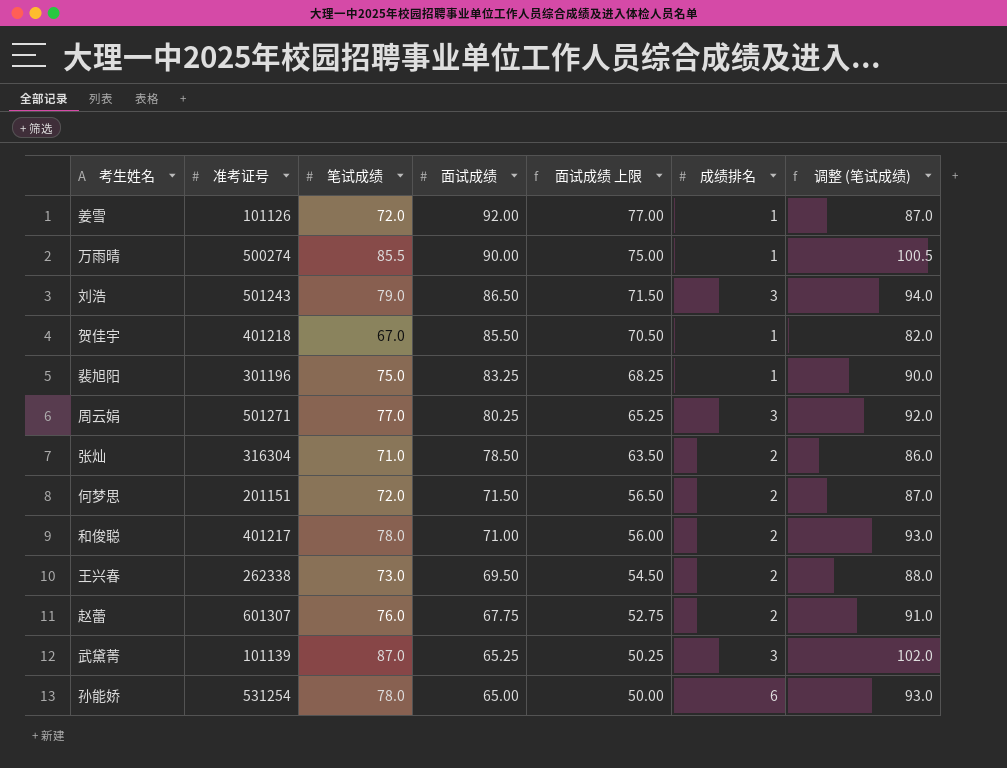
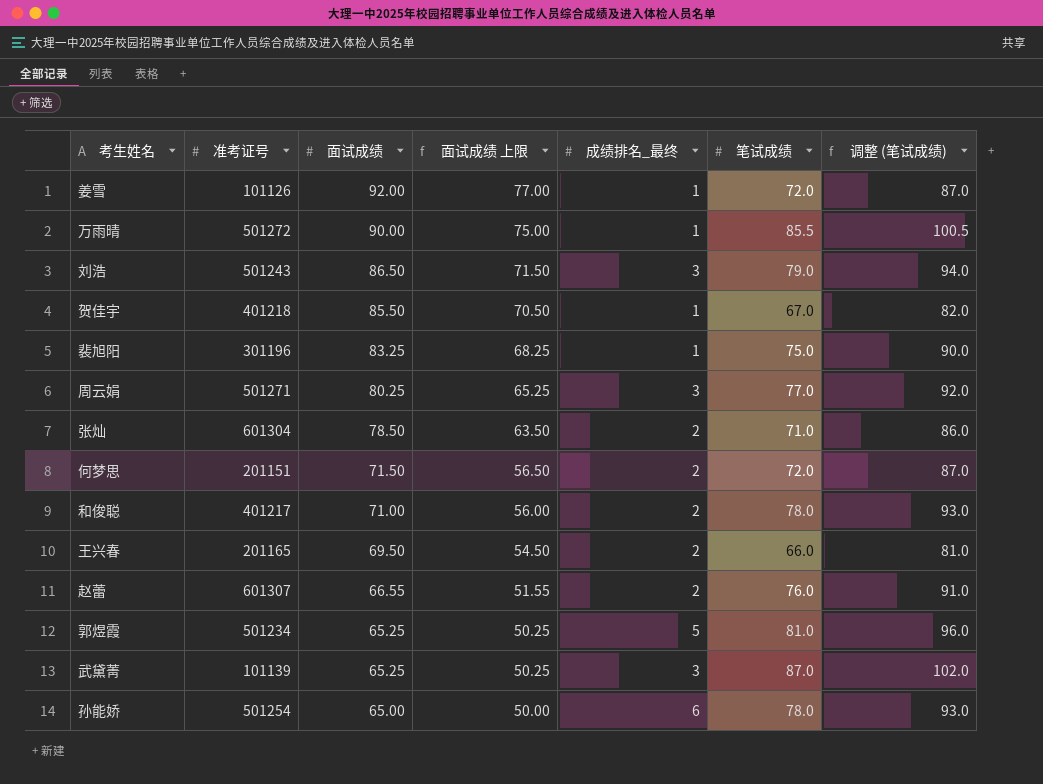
column name: 成绩排名 -> 成绩排名_最终
column 笔试成绩 | position: 3 -> 6
万雨晴 | 准考证号: 500274 -> 501272
张灿 | 准考证号: 316304 -> 601304
王兴春 | 准考证号: 262338 -> 201165
王兴春 | 笔试成绩: 73.0 -> 66.0
王兴春 | 调整 (笔试成绩): 88.0 -> 81.0
赵蕾 | 面试成绩: 67.75 -> 66.55
赵蕾 | 面试成绩 上限: 52.75 -> 51.55
row 郭煜霞: none -> 501234 | 65.25 | 50.25 | 5 | 81.0 | 96.0
孙能娇 | 准考证号: 531254 -> 501254

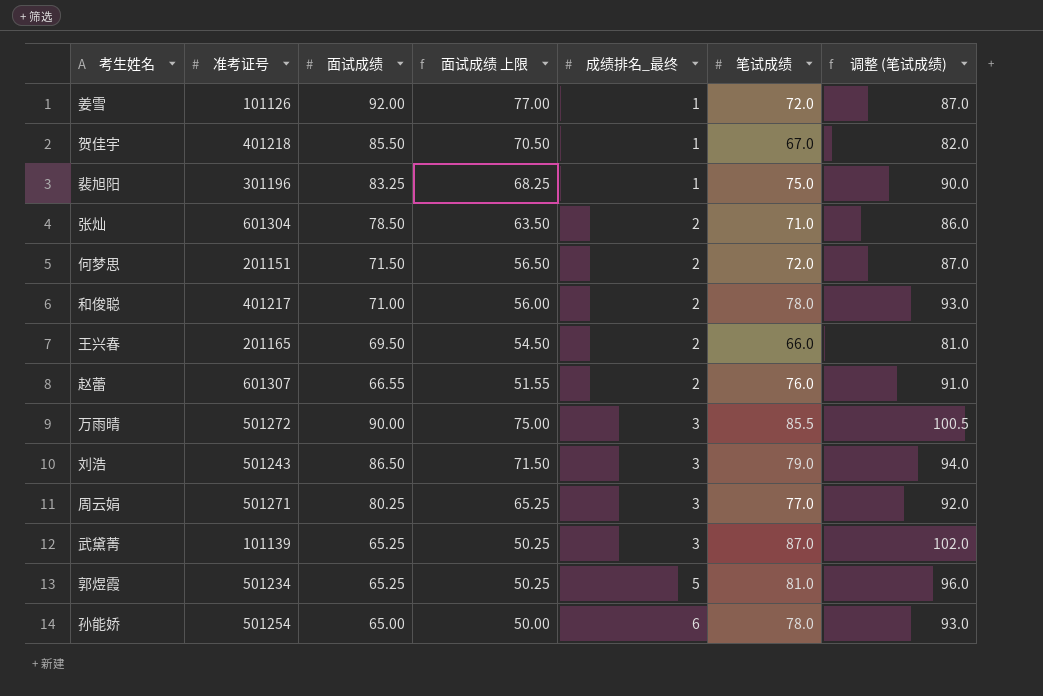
row order: 面试成绩 descending -> 成绩排名_最终 ascending
万雨晴 | 成绩排名_最终: 1 -> 3

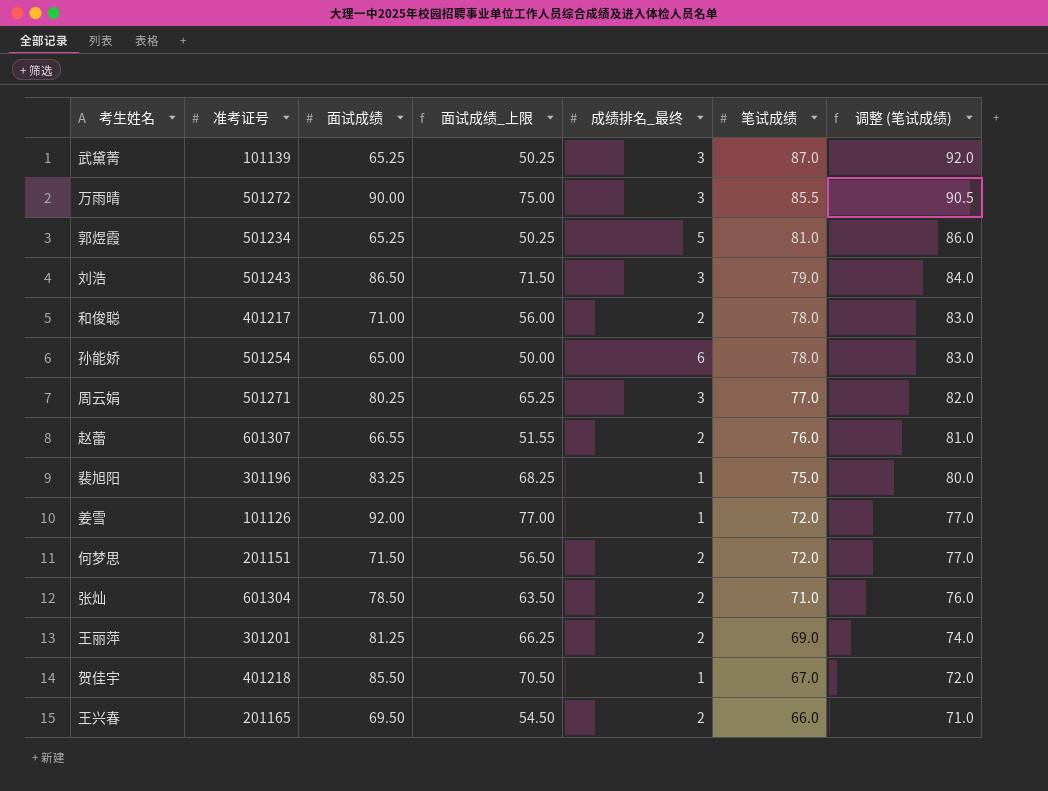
row order: 成绩排名_最终 ascending -> 笔试成绩 descending
column name: 面试成绩 上限 -> 面试成绩_上限
column 调整 (笔试成绩) | formula: [笔试成绩] + 15 -> [笔试成绩] + 5
row 王丽萍: none -> 301201 | 81.25 | 66.25 | 2 | 69.0 | 74.0

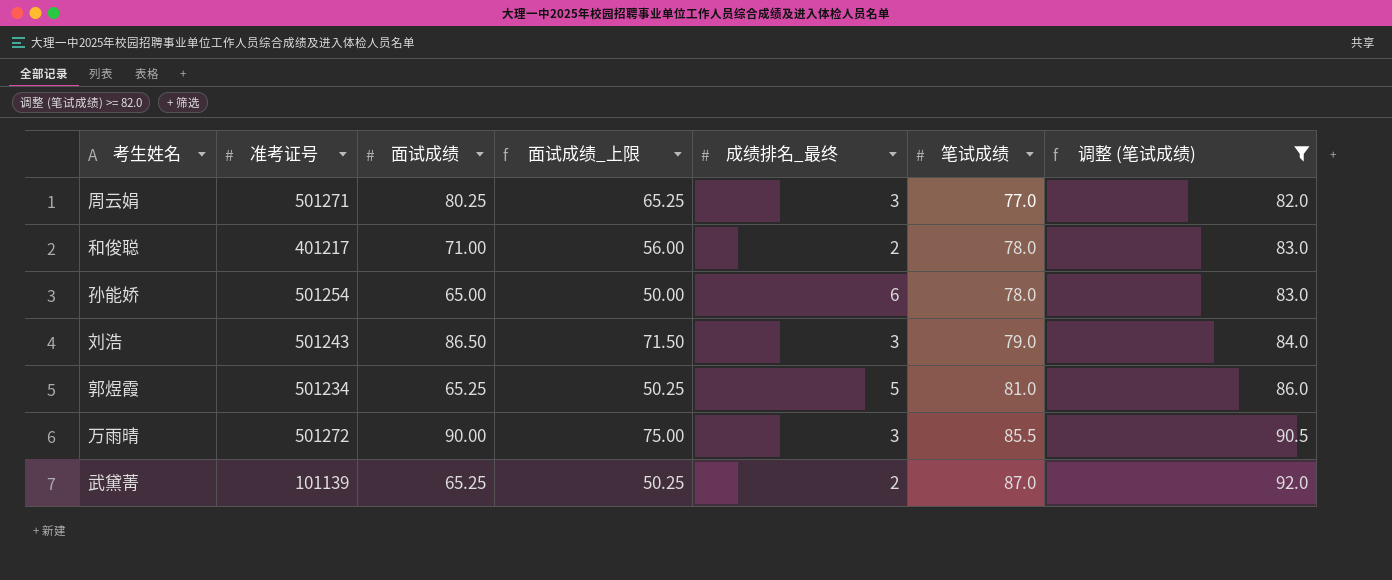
filter: none -> 调整 (笔试成绩) >= 82.0
row order: 笔试成绩 descending -> 笔试成绩 ascending
武黛菁 | 成绩排名_最终: 3 -> 2

